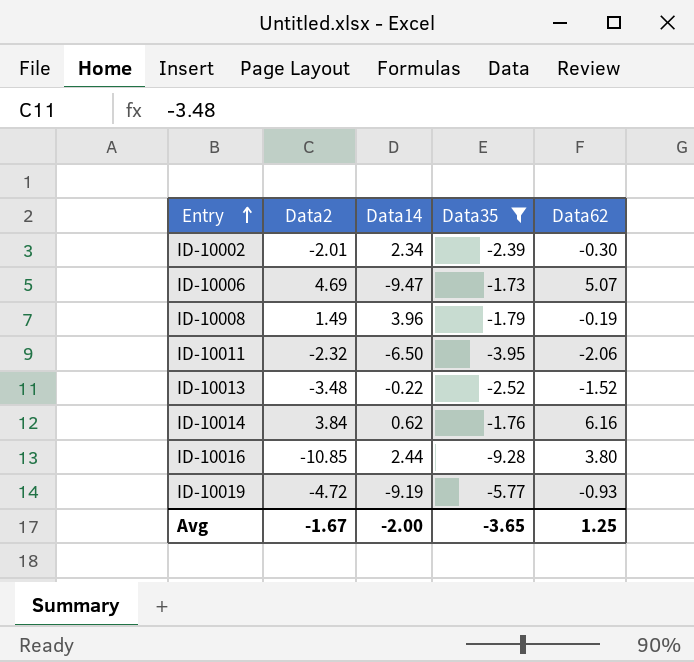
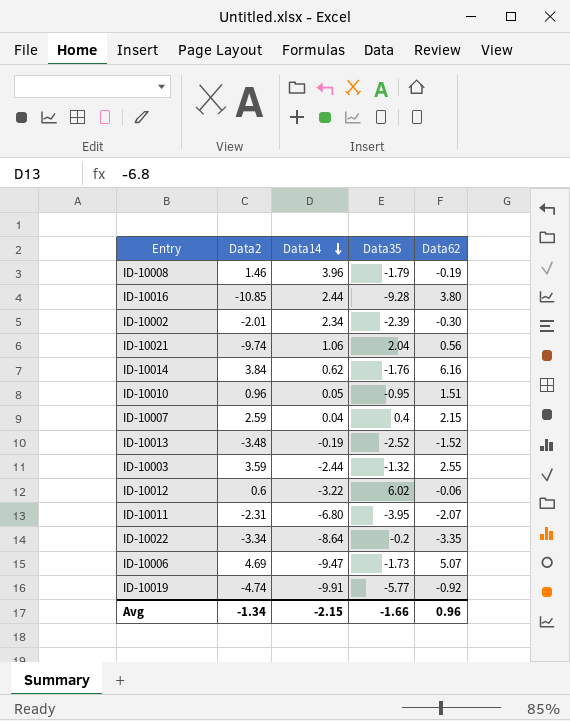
filter: Data35 <= -1.73 -> none
row order: Entry ascending -> Data14 descending
ID-10008 | Data2: 1.49 -> 1.46
ID-10013 | Data14: -0.22 -> -0.19
ID-10011 | Data2: -2.32 -> -2.31
ID-10011 | Data14: -6.50 -> -6.80
ID-10011 | Data62: -2.06 -> -2.07
ID-10019 | Data2: -4.72 -> -4.74
ID-10019 | Data14: -9.19 -> -9.91
ID-10019 | Data62: -0.93 -> -0.92
Avg | Data2: -1.67 -> -1.34
Avg | Data14: -2.00 -> -2.15
Avg | Data35: -3.65 -> -1.66
Avg | Data62: 1.25 -> 0.96

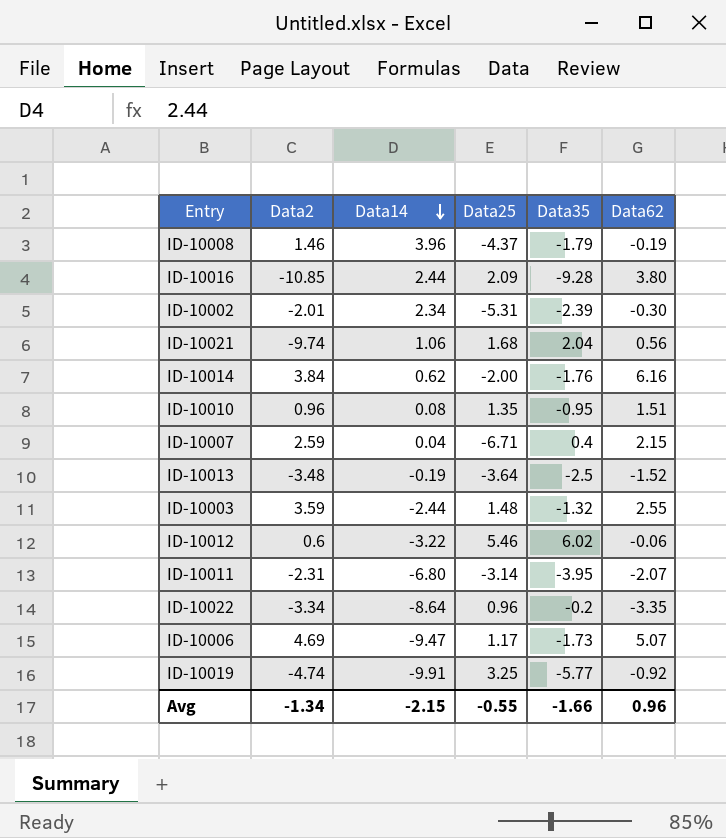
column Data25 | position: none -> 4
ID-10010 | Data14: 0.05 -> 0.08
ID-10013 | Data35: -2.52 -> -2.5

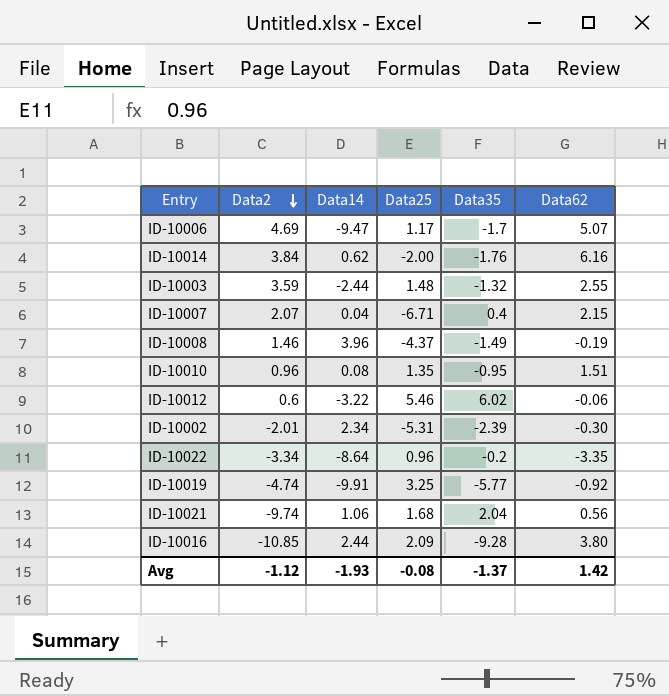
row order: Data14 descending -> Data2 descending
row ID-10013: -3.48 | -0.19 | -3.64 | -2.5 | -1.52 -> none
row ID-10011: -2.31 | -6.80 | -3.14 | -3.95 | -2.07 -> none
ID-10006 | Data35: -1.73 -> -1.7
ID-10007 | Data2: 2.59 -> 2.07
ID-10008 | Data35: -1.79 -> -1.49
Avg | Data2: -1.34 -> -1.12
Avg | Data14: -2.15 -> -1.93
Avg | Data25: -0.55 -> -0.08
Avg | Data35: -1.66 -> -1.37
Avg | Data62: 0.96 -> 1.42

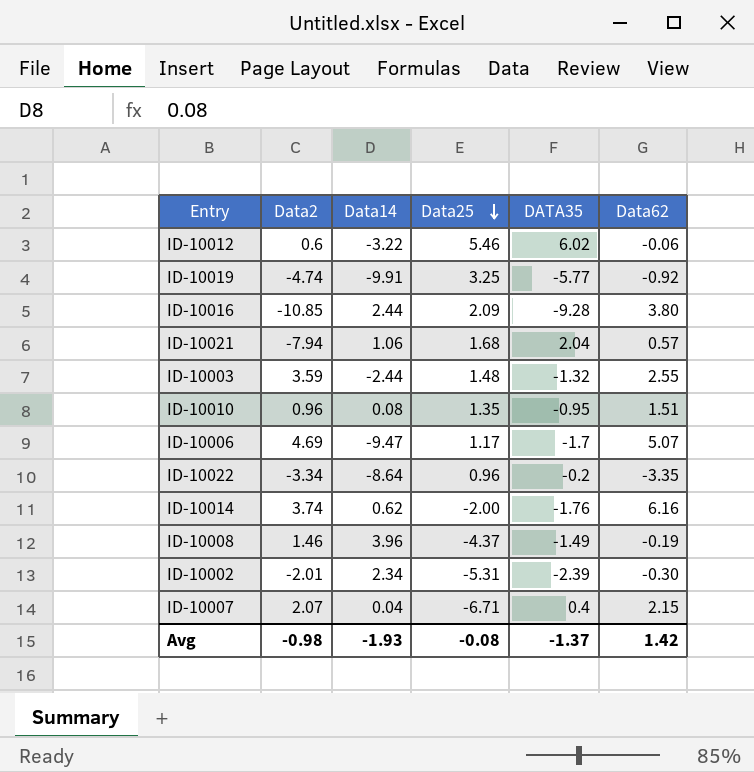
row order: Data2 descending -> Data25 descending
column name: Data35 -> DATA35
ID-10021 | Data2: -9.74 -> -7.94
ID-10021 | Data62: 0.56 -> 0.57
ID-10014 | Data2: 3.84 -> 3.74
Avg | Data2: -1.12 -> -0.98

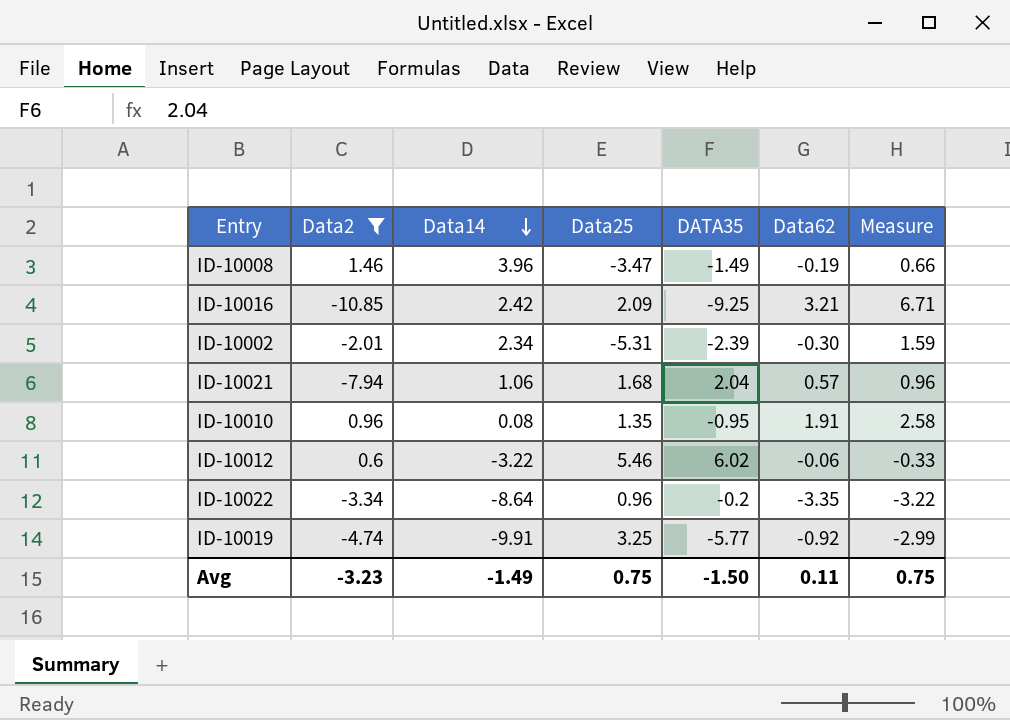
filter: none -> Data2 <= 1.46
row order: Data25 descending -> Data14 descending
column Measure | formula: none -> [Data25] * [Data62]
ID-10008 | Data25: -4.37 -> -3.47
ID-10016 | Data14: 2.44 -> 2.42
ID-10016 | DATA35: -9.28 -> -9.25
ID-10016 | Data62: 3.80 -> 3.21
ID-10010 | Data62: 1.51 -> 1.91
Avg | Data2: -0.98 -> -3.23
Avg | Data14: -1.93 -> -1.49
Avg | Data25: -0.08 -> 0.75
Avg | DATA35: -1.37 -> -1.50
Avg | Data62: 1.42 -> 0.11

